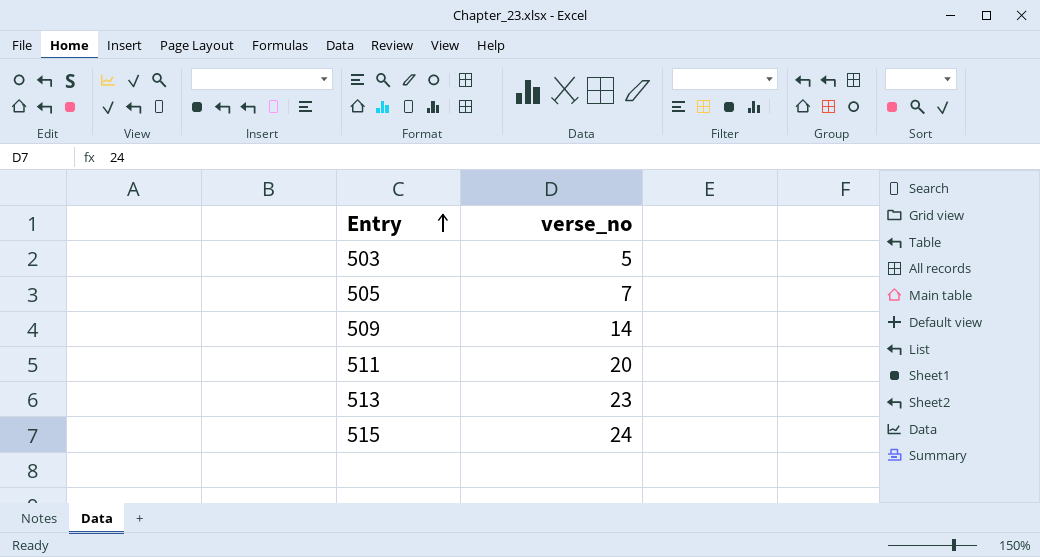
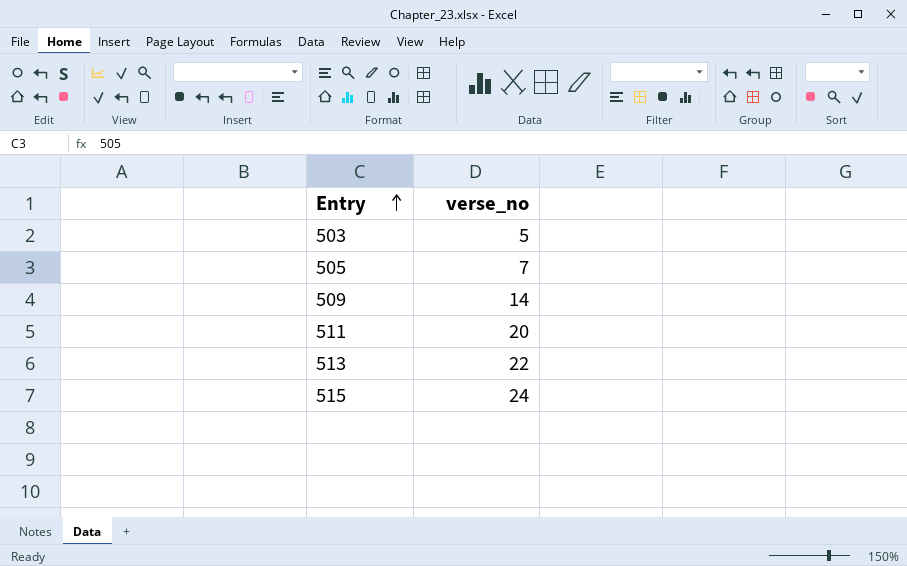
513 | verse_no: 23 -> 22

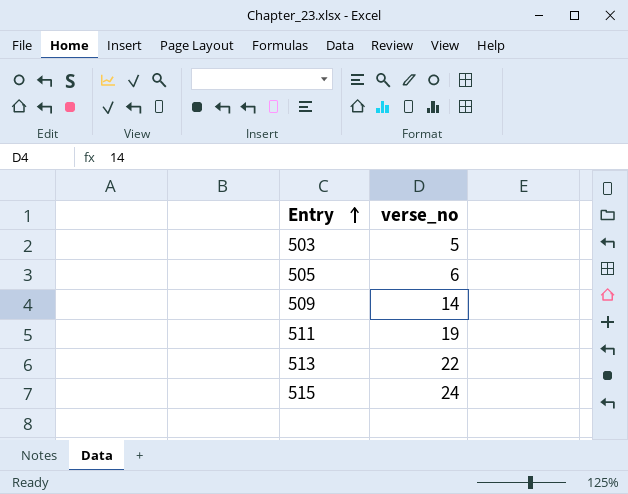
505 | verse_no: 7 -> 6
511 | verse_no: 20 -> 19

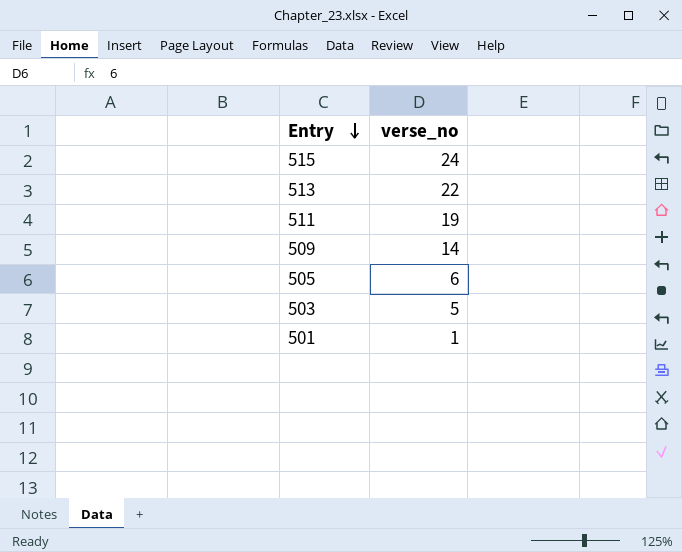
row order: Entry ascending -> Entry descending
row 501: none -> 1

